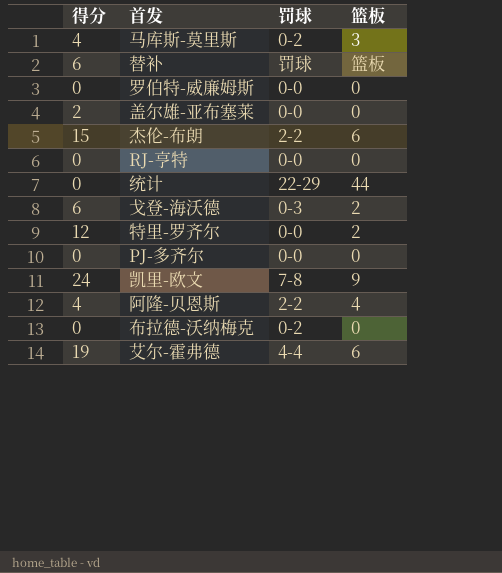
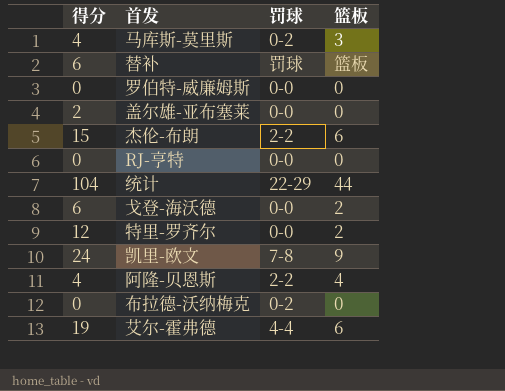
row PJ-多齐尔: 0 | 0-0 | 0 -> none
统计 | 得分: 0 -> 104
戈登-海沃德 | 罚球: 0-3 -> 0-0

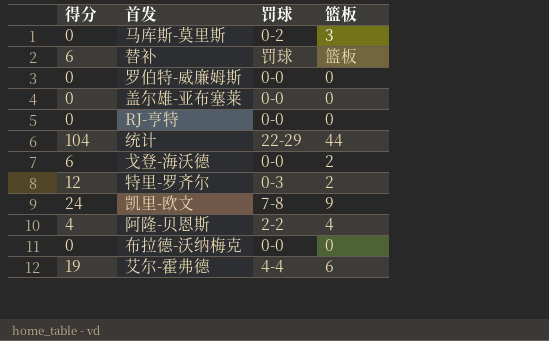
row 杰伦-布朗: 15 | 2-2 | 6 -> none
马库斯-莫里斯 | 得分: 4 -> 0
盖尔雄-亚布塞莱 | 得分: 2 -> 0
特里-罗齐尔 | 罚球: 0-0 -> 0-3
布拉德-沃纳梅克 | 罚球: 0-2 -> 0-0

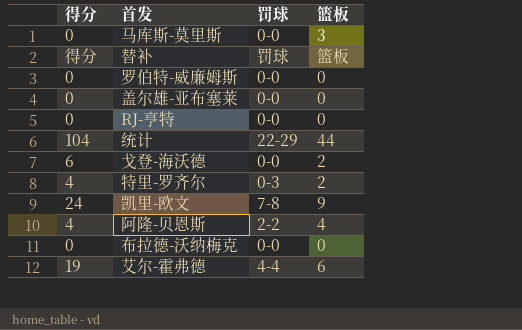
马库斯-莫里斯 | 罚球: 0-2 -> 0-0
替补 | 得分: 6 -> 得分
特里-罗齐尔 | 得分: 12 -> 4

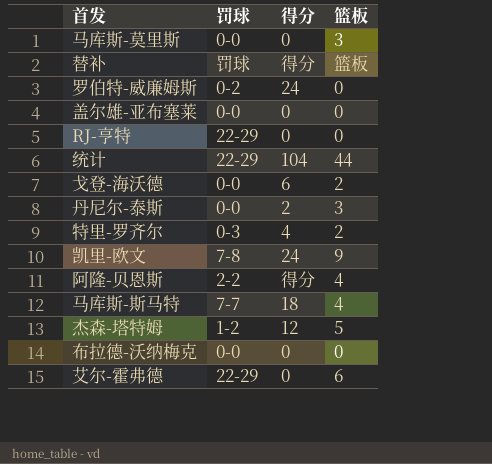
column 得分 | position: 1 -> 3
罗伯特-威廉姆斯 | 罚球: 0-0 -> 0-2
罗伯特-威廉姆斯 | 得分: 0 -> 24
RJ-亨特 | 罚球: 0-0 -> 22-29
row 丹尼尔-泰斯: none -> 0-0 | 2 | 3
阿隆-贝恩斯 | 得分: 4 -> 得分
row 马库斯-斯马特: none -> 7-7 | 18 | 4
row 杰森-塔特姆: none -> 1-2 | 12 | 5
艾尔-霍弗德 | 罚球: 4-4 -> 22-29
艾尔-霍弗德 | 得分: 19 -> 0

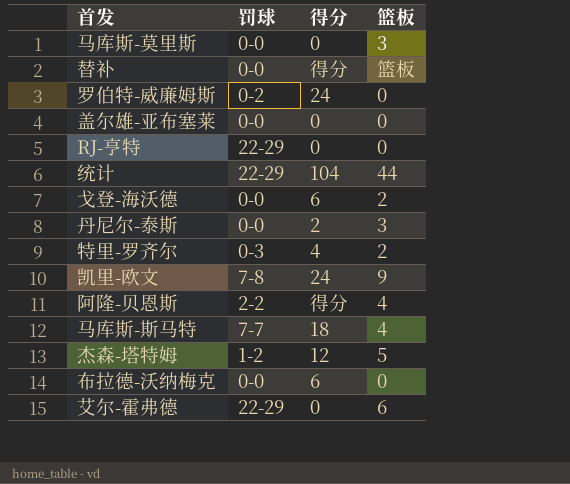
替补 | 罚球: 罚球 -> 0-0
布拉德-沃纳梅克 | 得分: 0 -> 6

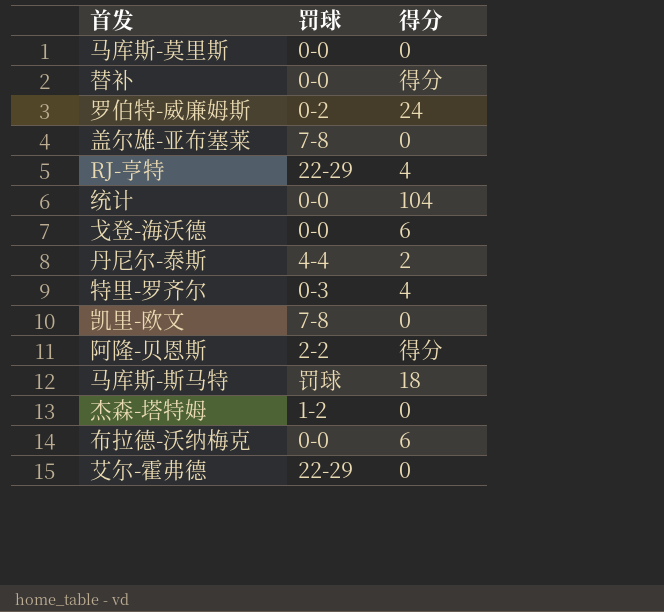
column 篮板 | position: 4 -> none
盖尔雄-亚布塞莱 | 罚球: 0-0 -> 7-8
RJ-亨特 | 得分: 0 -> 4
统计 | 罚球: 22-29 -> 0-0
丹尼尔-泰斯 | 罚球: 0-0 -> 4-4
凯里-欧文 | 得分: 24 -> 0
马库斯-斯马特 | 罚球: 7-7 -> 罚球
杰森-塔特姆 | 得分: 12 -> 0

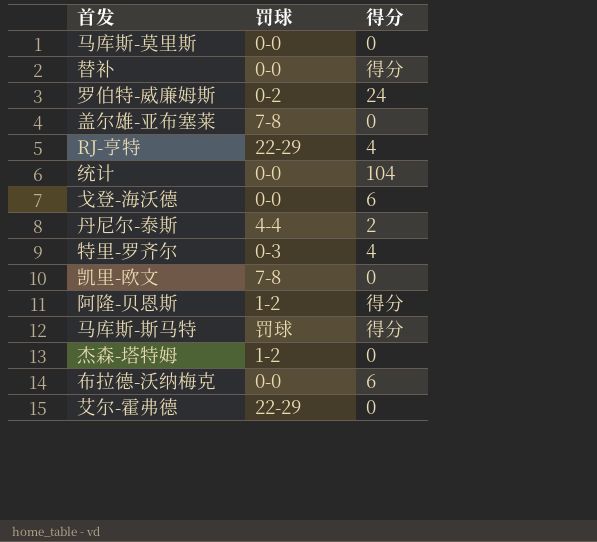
阿隆-贝恩斯 | 罚球: 2-2 -> 1-2
马库斯-斯马特 | 得分: 18 -> 得分

